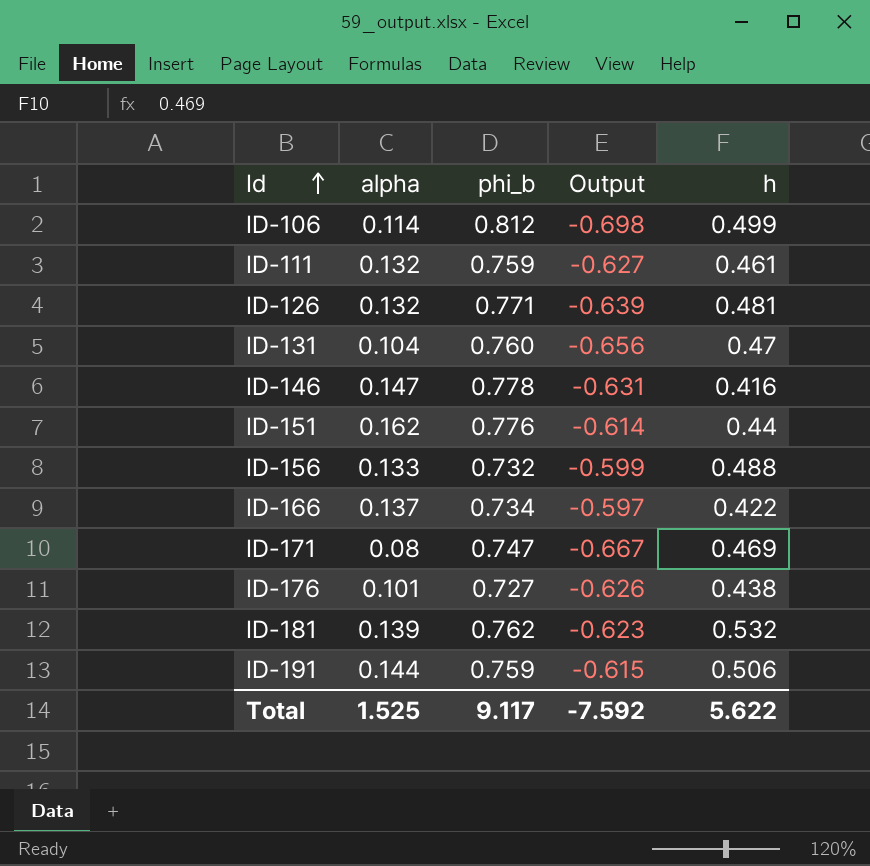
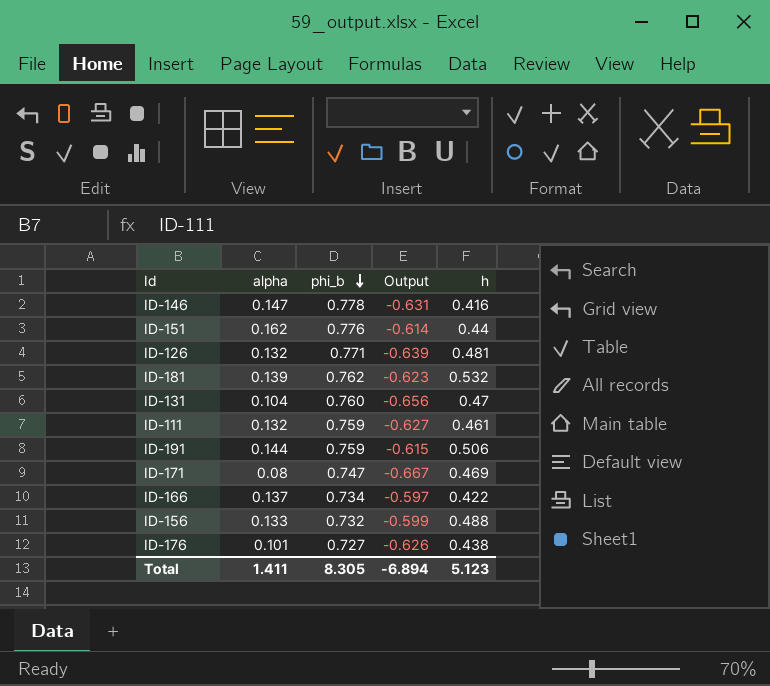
row order: Id ascending -> phi_b descending
row ID-106: 0.114 | 0.812 | -0.698 | 0.499 -> none
Total | alpha: 1.525 -> 1.411
Total | phi_b: 9.117 -> 8.305
Total | Output: -7.592 -> -6.894
Total | h: 5.622 -> 5.123

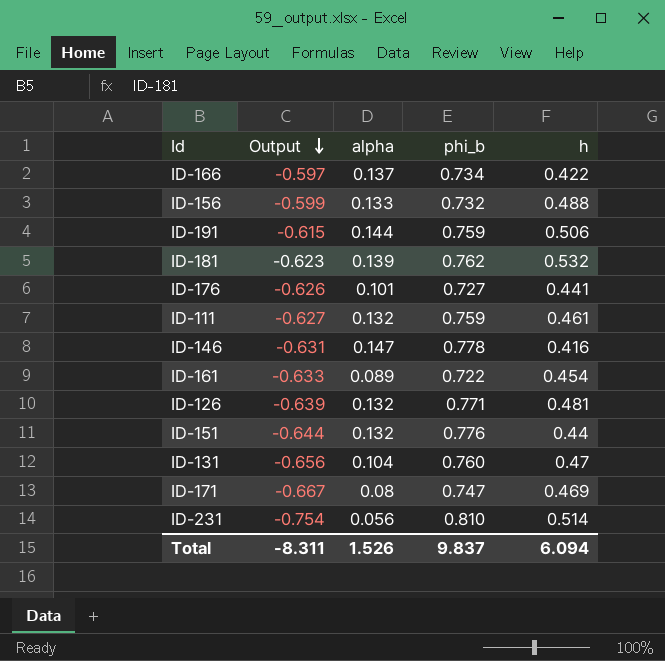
row order: phi_b descending -> Output descending
column Output | position: 4 -> 2
ID-176 | h: 0.438 -> 0.441
row ID-161: none -> -0.633 | 0.089 | 0.722 | 0.454
ID-151 | Output: -0.614 -> -0.644
ID-151 | alpha: 0.162 -> 0.132
row ID-231: none -> -0.754 | 0.056 | 0.810 | 0.514
Total | Output: -6.894 -> -8.311
Total | alpha: 1.411 -> 1.526
Total | phi_b: 8.305 -> 9.837
Total | h: 5.123 -> 6.094

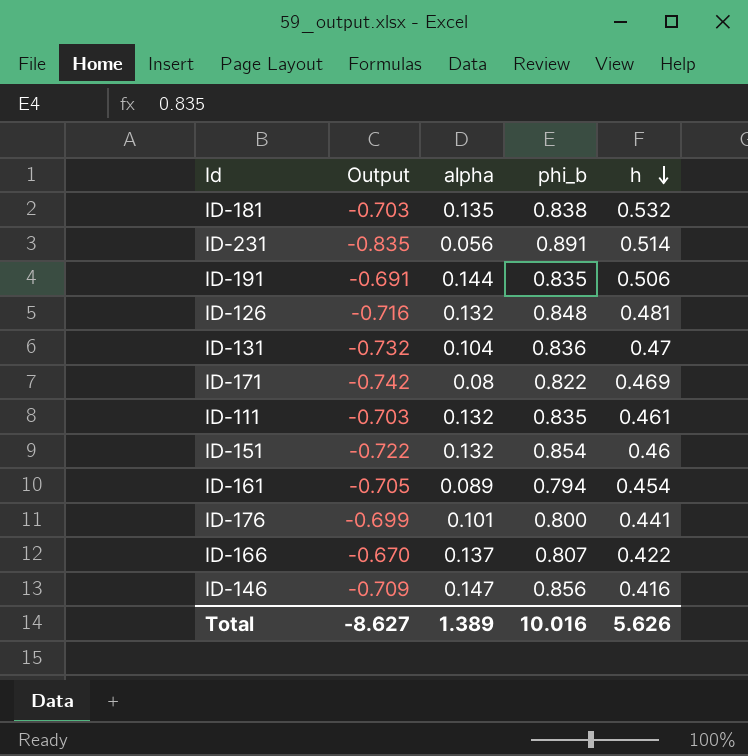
row order: Output descending -> h descending
row ID-156: -0.599 | 0.133 | 0.732 | 0.488 -> none
ID-181 | Output: -0.623 -> -0.703
ID-181 | alpha: 0.139 -> 0.135
ID-181 | phi_b: 0.762 -> 0.838
ID-231 | Output: -0.754 -> -0.835
ID-231 | phi_b: 0.810 -> 0.891
ID-191 | Output: -0.615 -> -0.691
ID-191 | phi_b: 0.759 -> 0.835
ID-126 | Output: -0.639 -> -0.716
ID-126 | phi_b: 0.771 -> 0.848
ID-131 | Output: -0.656 -> -0.732
ID-131 | phi_b: 0.760 -> 0.836
ID-171 | Output: -0.667 -> -0.742
ID-171 | phi_b: 0.747 -> 0.822
ID-111 | Output: -0.627 -> -0.703
ID-111 | phi_b: 0.759 -> 0.835
ID-151 | Output: -0.644 -> -0.722
ID-151 | phi_b: 0.776 -> 0.854
ID-151 | h: 0.44 -> 0.46
ID-161 | Output: -0.633 -> -0.705
ID-161 | phi_b: 0.722 -> 0.794
ID-176 | Output: -0.626 -> -0.699
ID-176 | phi_b: 0.727 -> 0.800
ID-166 | Output: -0.597 -> -0.670
ID-166 | phi_b: 0.734 -> 0.807
ID-146 | Output: -0.631 -> -0.709
ID-146 | phi_b: 0.778 -> 0.856
Total | Output: -8.311 -> -8.627
Total | alpha: 1.526 -> 1.389
Total | phi_b: 9.837 -> 10.016
Total | h: 6.094 -> 5.626

